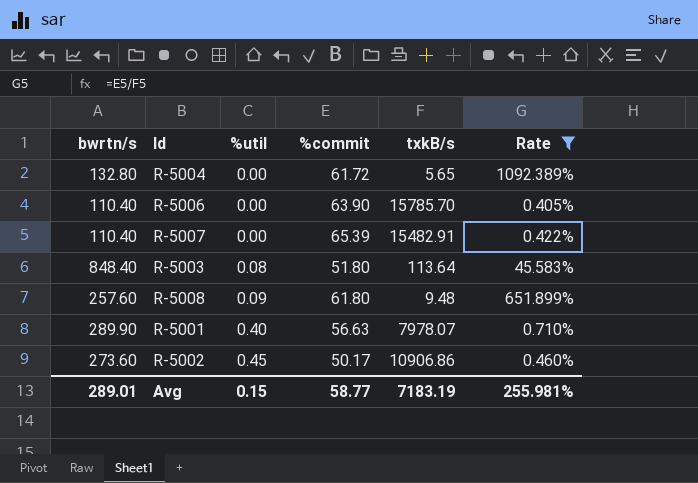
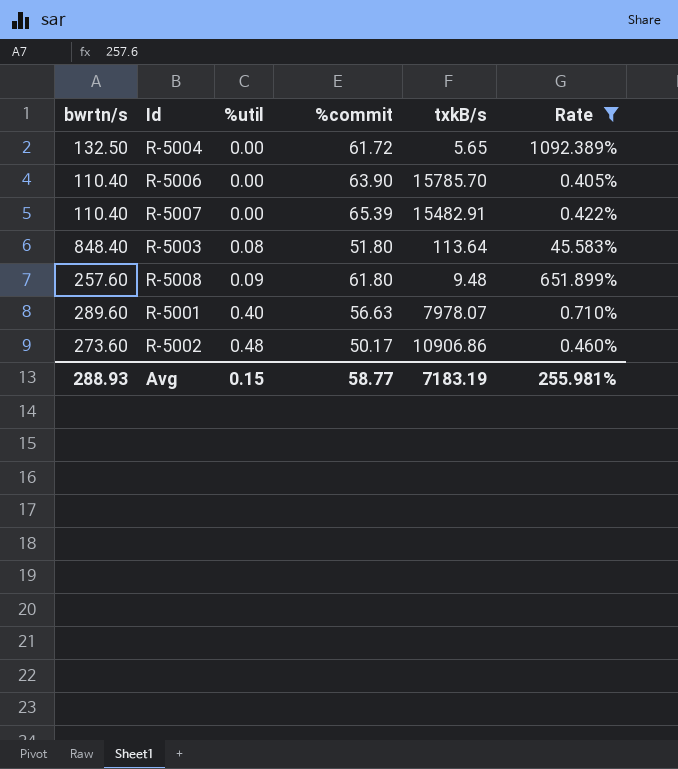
R-5004 | bwrtn/s: 132.80 -> 132.50
R-5001 | bwrtn/s: 289.90 -> 289.60
R-5002 | %util: 0.45 -> 0.48
Avg | bwrtn/s: 289.01 -> 288.93

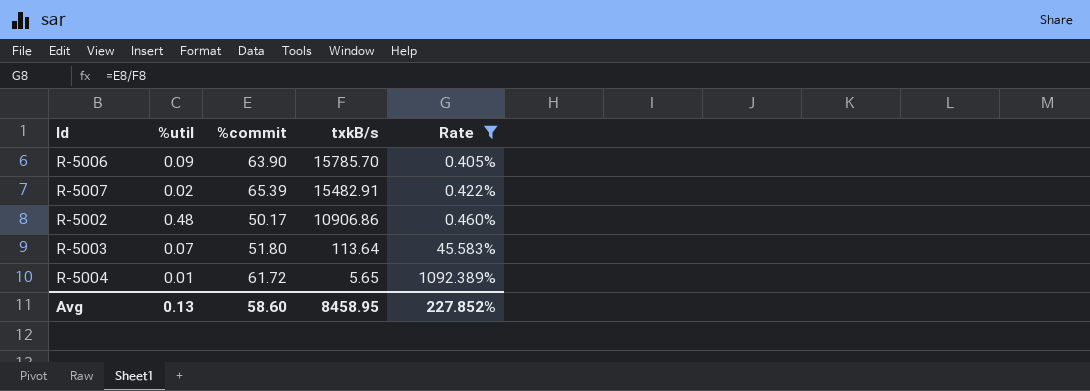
row order: %util ascending -> txkB/s descending
column bwrtn/s | position: 1 -> none
row R-5008: 257.60 | 0.09 | 61.80 | 9.48 | 651.899% -> none
row R-5001: 289.60 | 0.40 | 56.63 | 7978.07 | 0.710% -> none
R-5006 | %util: 0.00 -> 0.09
R-5007 | %util: 0.00 -> 0.02
R-5003 | %util: 0.08 -> 0.07
R-5004 | %util: 0.00 -> 0.01
Avg | %util: 0.15 -> 0.13
Avg | %commit: 58.77 -> 58.60
Avg | txkB/s: 7183.19 -> 8458.95
Avg | Rate: 255.981% -> 227.852%

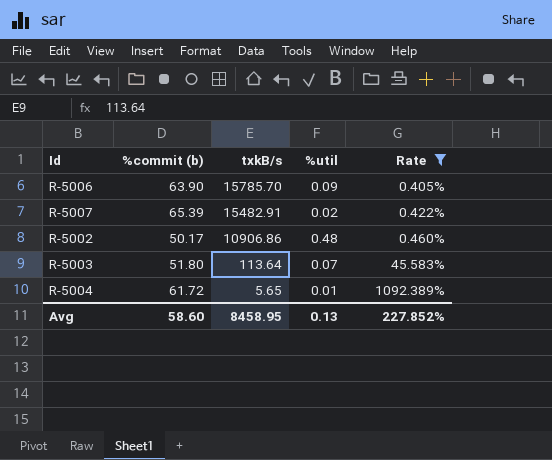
column name: %commit -> %commit (b)
column %util | position: 2 -> 4

